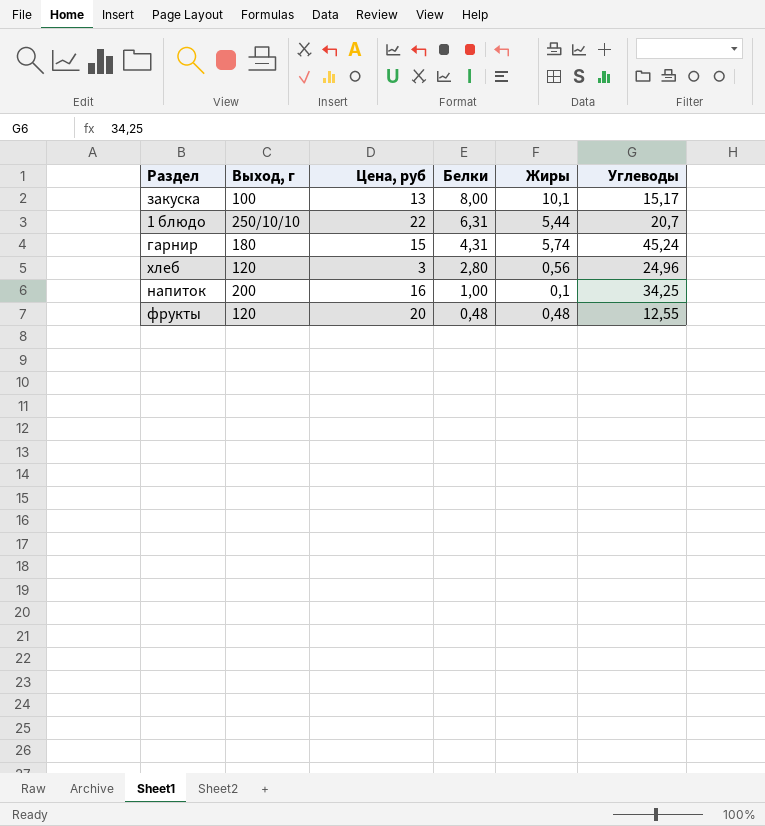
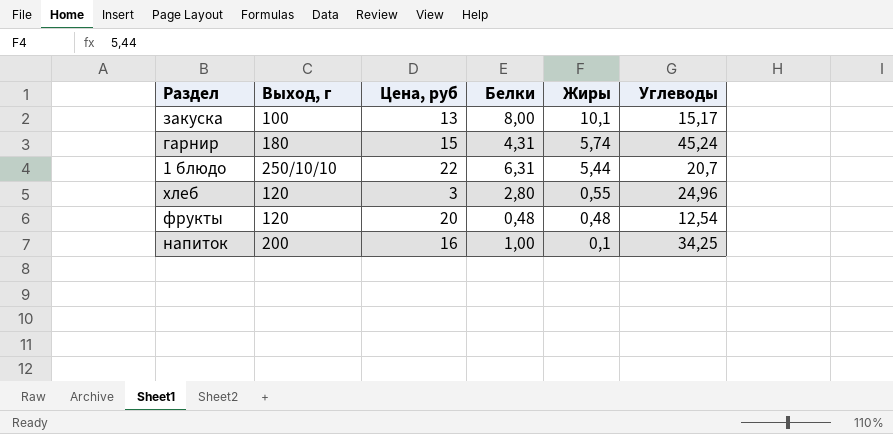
row order: Белки descending -> Жиры descending
хлеб | Жиры: 0,56 -> 0,55
фрукты | Углеводы: 12,55 -> 12,54

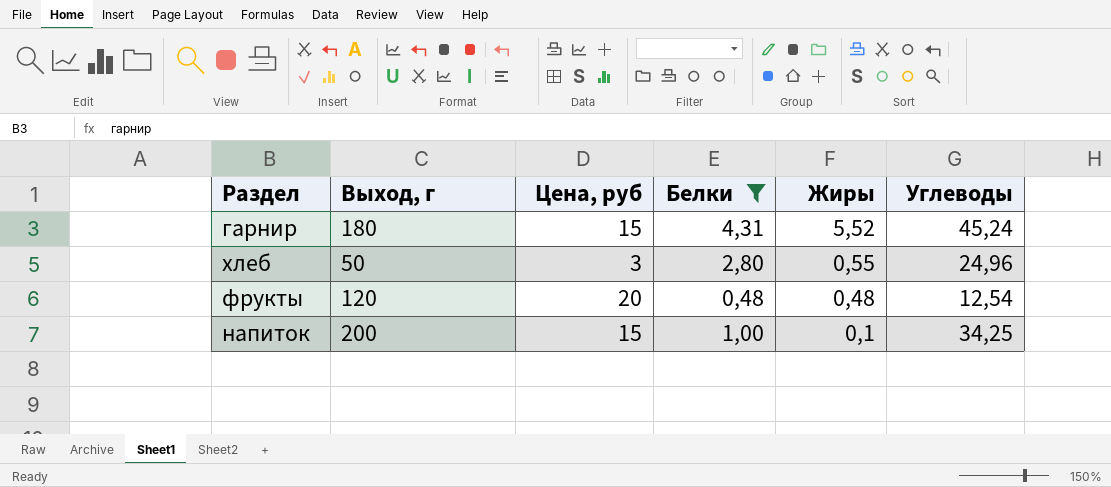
filter: none -> Белки <= 4,31
гарнир | Жиры: 5,74 -> 5,52
хлеб | Выход, г: 120 -> 50
напиток | Цена, руб: 16 -> 15

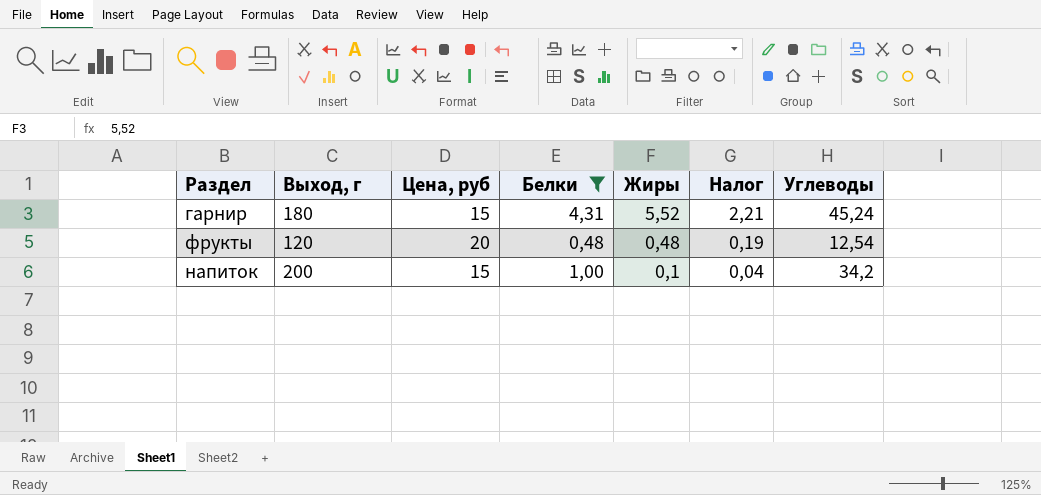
column Налог | formula: none -> [Жиры] * 0,4
row хлеб: 50 | 3 | 2,80 | 0,55 | 24,96 -> none
напиток | Углеводы: 34,25 -> 34,2

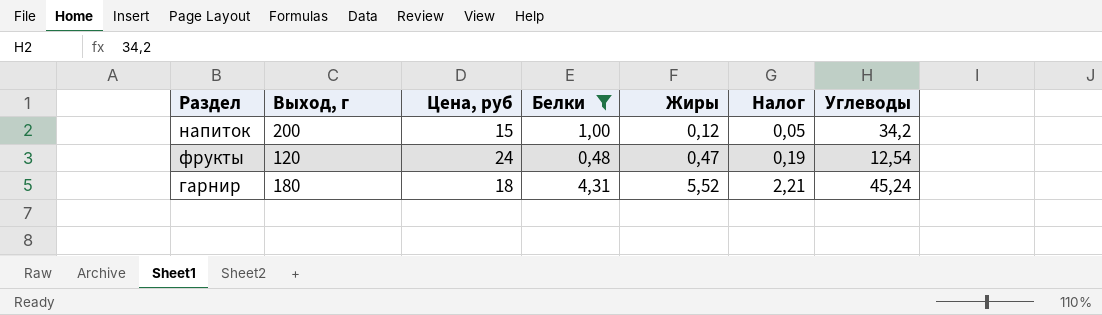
row order: Жиры descending -> Жиры ascending
напиток | Жиры: 0,1 -> 0,12
напиток | Налог: 0,04 -> 0,05
фрукты | Цена, руб: 20 -> 24
фрукты | Жиры: 0,48 -> 0,47
гарнир | Цена, руб: 15 -> 18

